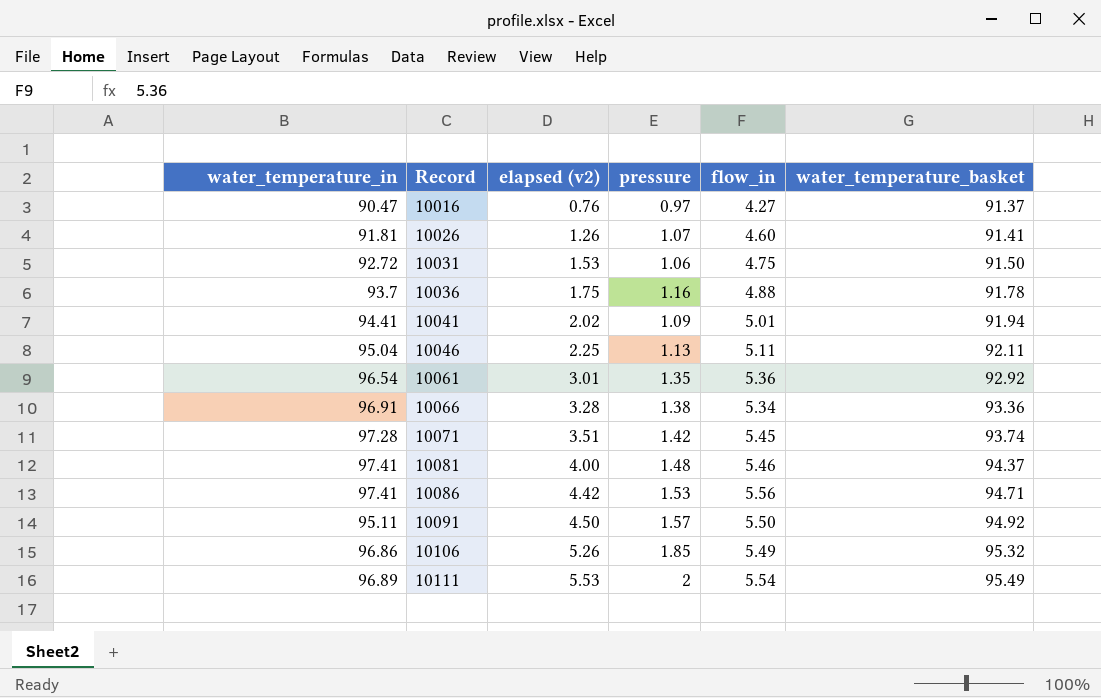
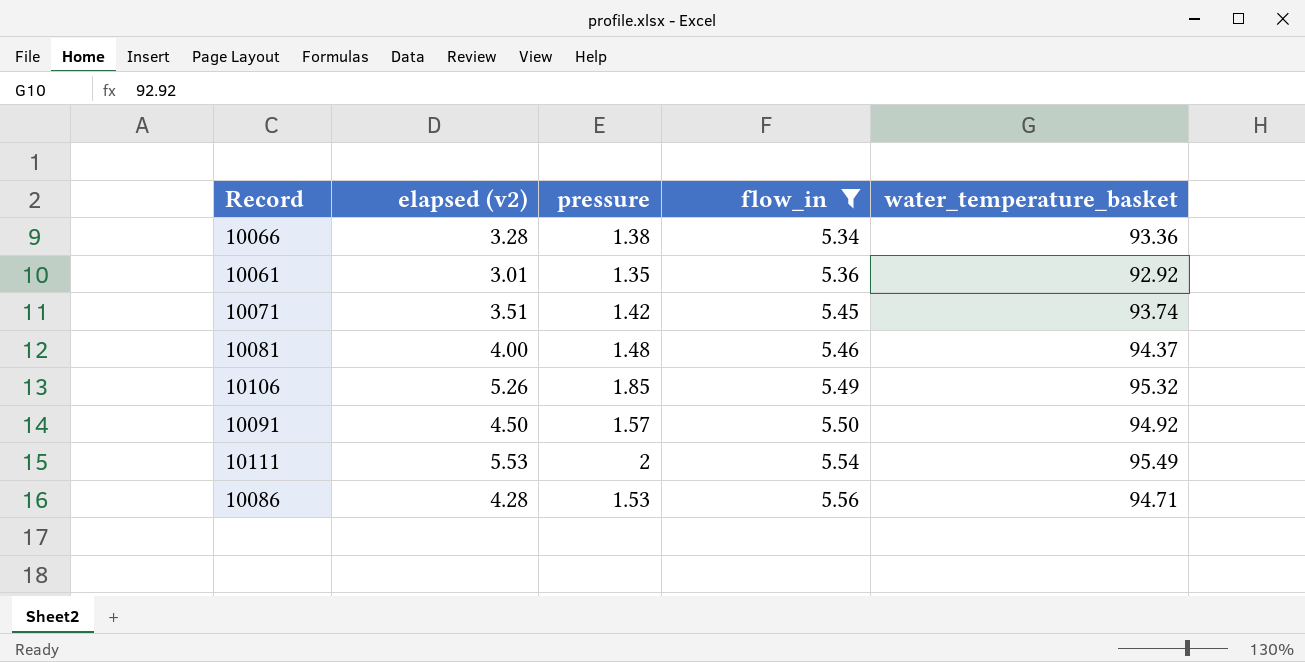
filter: none -> flow_in >= 5.34
row order: Record ascending -> flow_in ascending
column water_temperature_in | position: 1 -> none
10086 | elapsed (v2): 4.42 -> 4.28

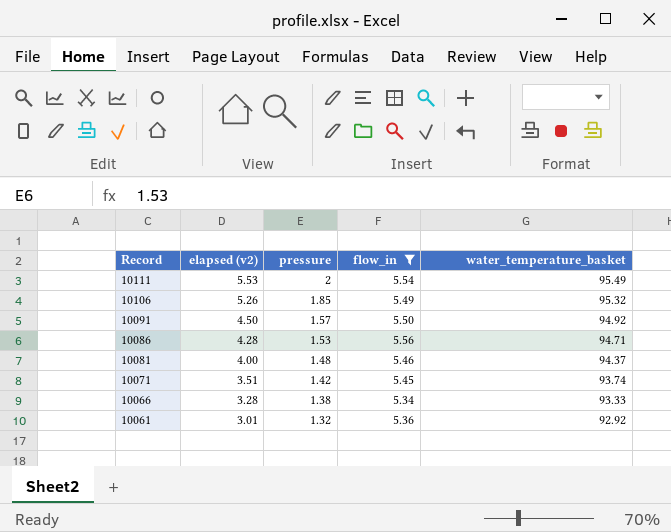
row order: flow_in ascending -> Record descending
10066 | water_temperature_basket: 93.36 -> 93.33
10061 | pressure: 1.35 -> 1.32

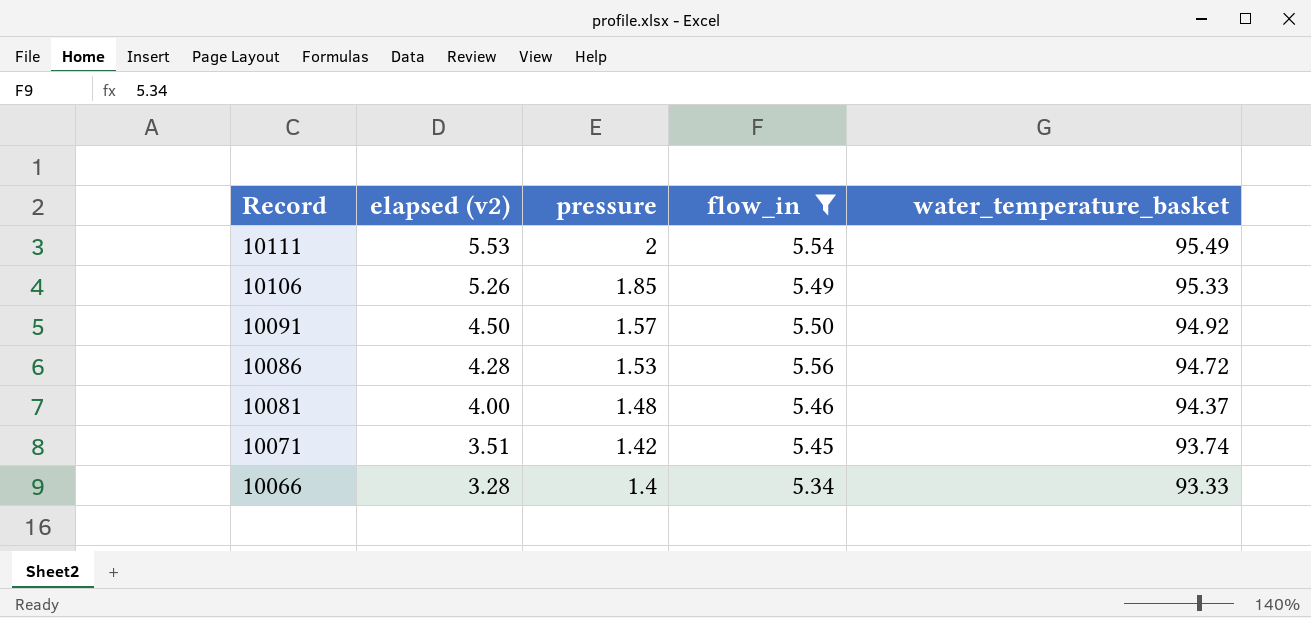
row 10061: 3.01 | 1.32 | 5.36 | 92.92 -> none
10106 | water_temperature_basket: 95.32 -> 95.33
10086 | water_temperature_basket: 94.71 -> 94.72
10066 | pressure: 1.38 -> 1.4

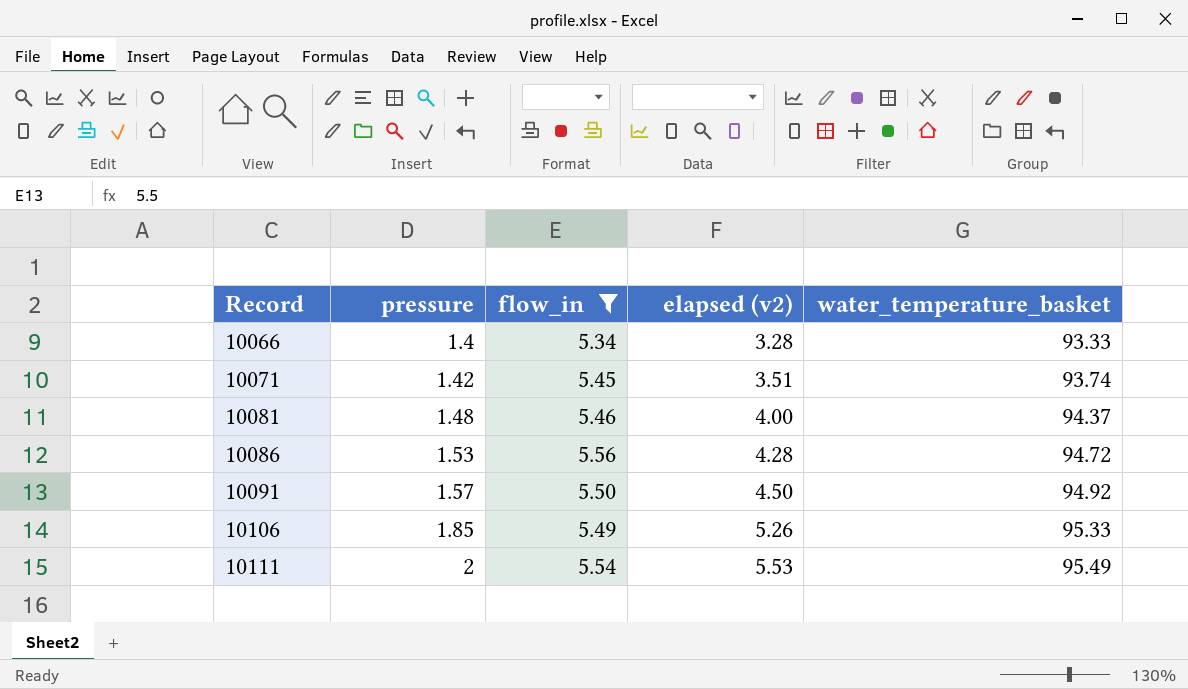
row order: Record descending -> Record ascending
column elapsed (v2) | position: 2 -> 4

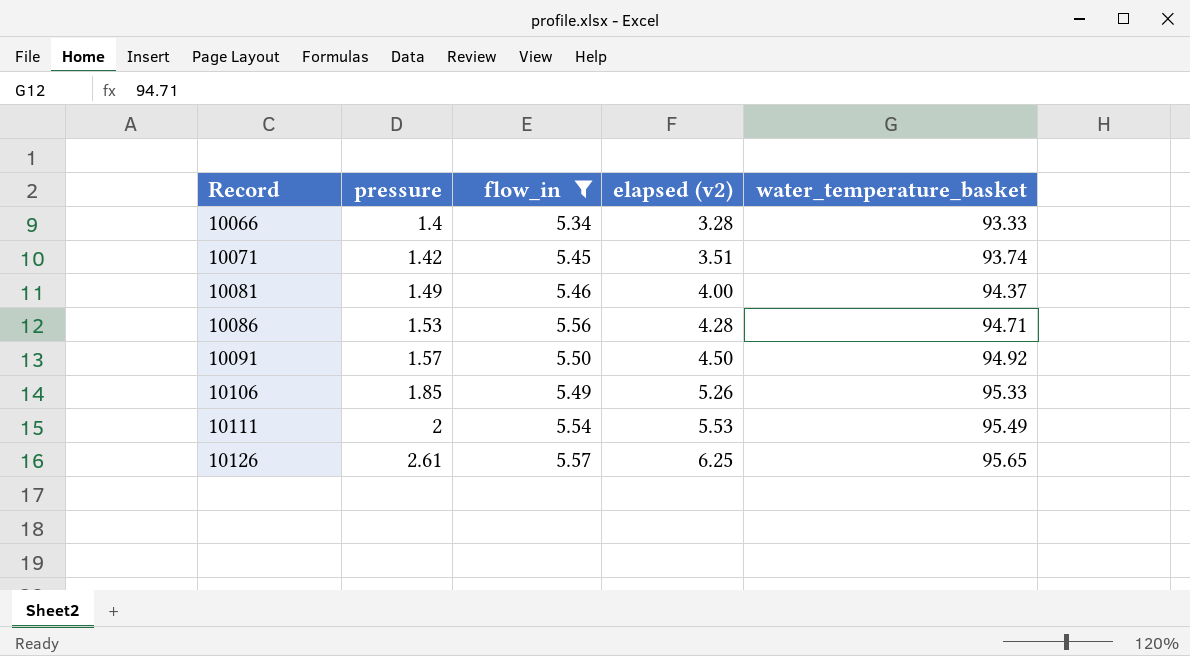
10081 | pressure: 1.48 -> 1.49
10086 | water_temperature_basket: 94.72 -> 94.71
row 10126: none -> 2.61 | 5.57 | 6.25 | 95.65

